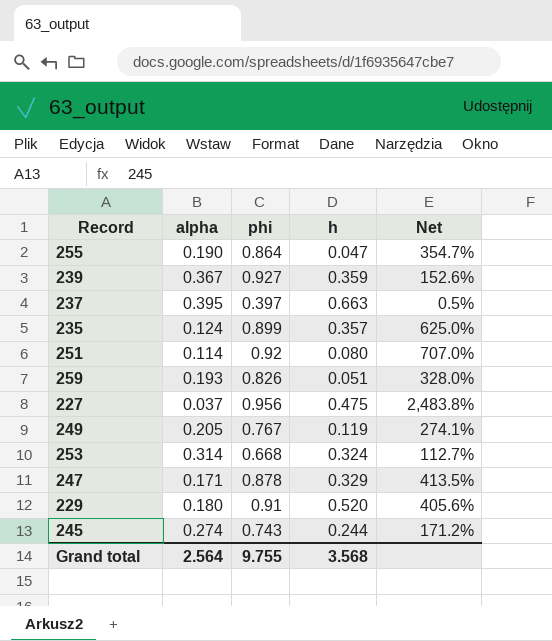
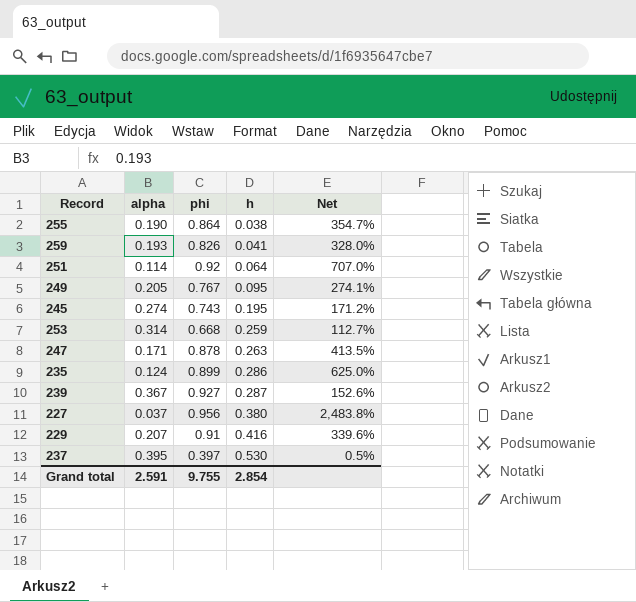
row order: none -> h ascending
255 | h: 0.047 -> 0.038
259 | h: 0.051 -> 0.041
251 | h: 0.080 -> 0.064
249 | h: 0.119 -> 0.095
245 | h: 0.244 -> 0.195
253 | h: 0.324 -> 0.259
247 | h: 0.329 -> 0.263
235 | h: 0.357 -> 0.286
239 | h: 0.359 -> 0.287
227 | h: 0.475 -> 0.380
229 | alpha: 0.180 -> 0.207
229 | h: 0.520 -> 0.416
229 | Net: 405.6% -> 339.6%
237 | h: 0.663 -> 0.530
Grand total | alpha: 2.564 -> 2.591
Grand total | h: 3.568 -> 2.854

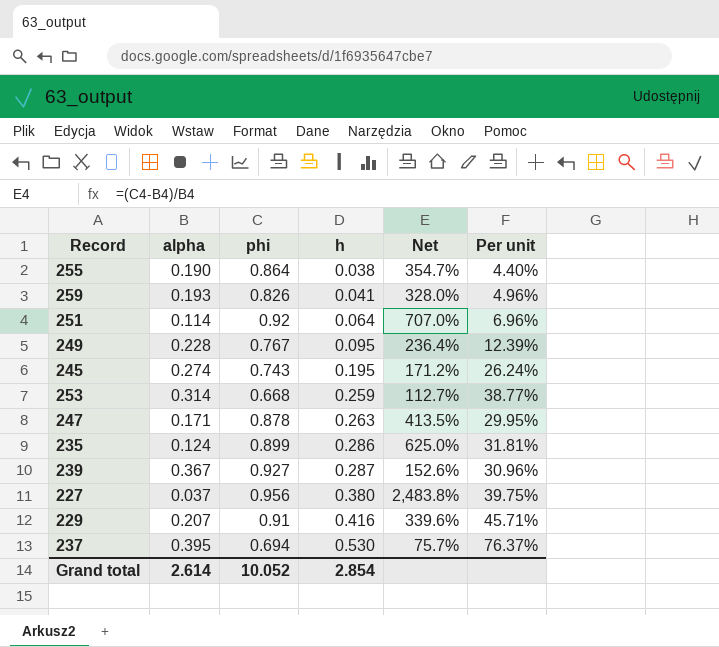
column Per unit | formula: none -> [h] / [phi]
249 | alpha: 0.205 -> 0.228
249 | Net: 274.1% -> 236.4%
237 | phi: 0.397 -> 0.694
237 | Net: 0.5% -> 75.7%
Grand total | alpha: 2.591 -> 2.614
Grand total | phi: 9.755 -> 10.052

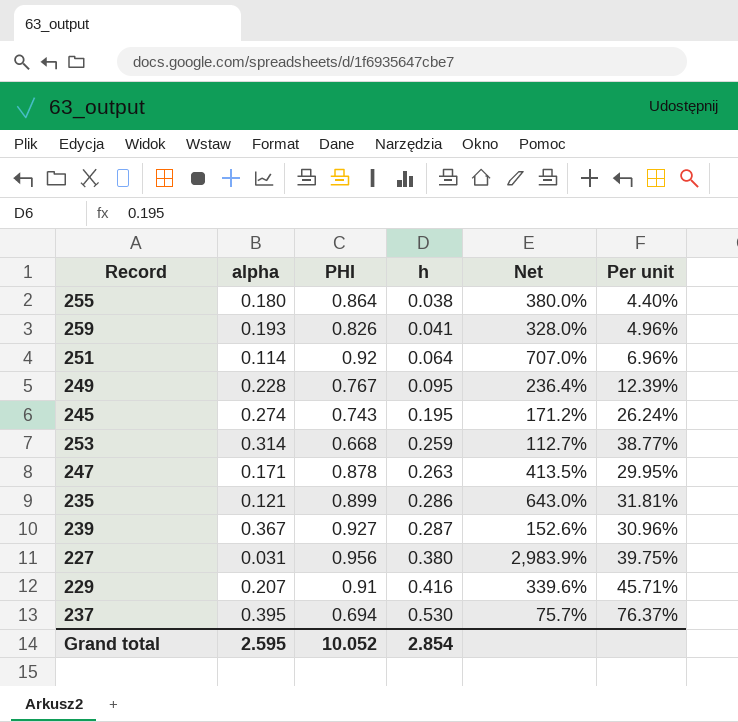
column name: phi -> PHI
255 | alpha: 0.190 -> 0.180
255 | Net: 354.7% -> 380.0%
235 | alpha: 0.124 -> 0.121
235 | Net: 625.0% -> 643.0%
227 | alpha: 0.037 -> 0.031
227 | Net: 2,483.8% -> 2,983.9%
Grand total | alpha: 2.614 -> 2.595

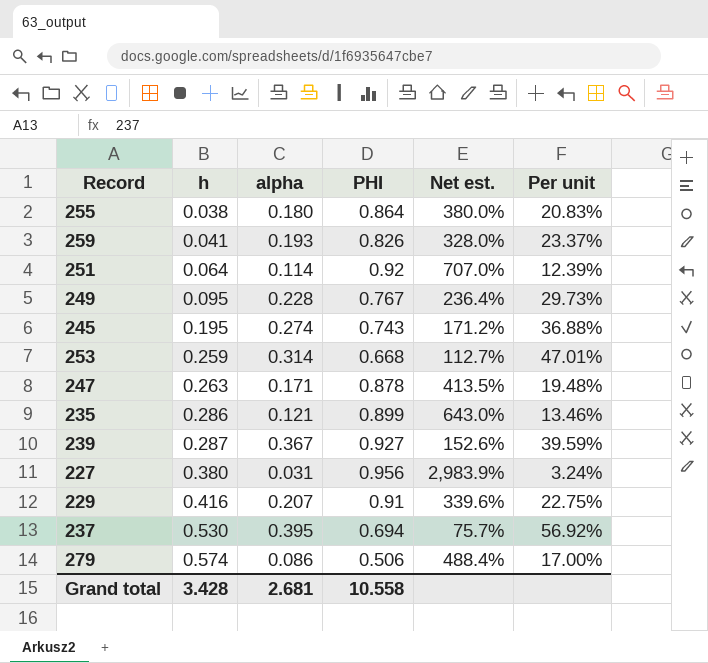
column h | position: 4 -> 2
column name: Net -> Net est.
column Per unit | formula: [h] / [PHI] -> [alpha] / [PHI]
row 279: none -> 0.574 | 0.086 | 0.506 | 488.4% | 17.00%
Grand total | h: 2.854 -> 3.428
Grand total | alpha: 2.595 -> 2.681
Grand total | PHI: 10.052 -> 10.558

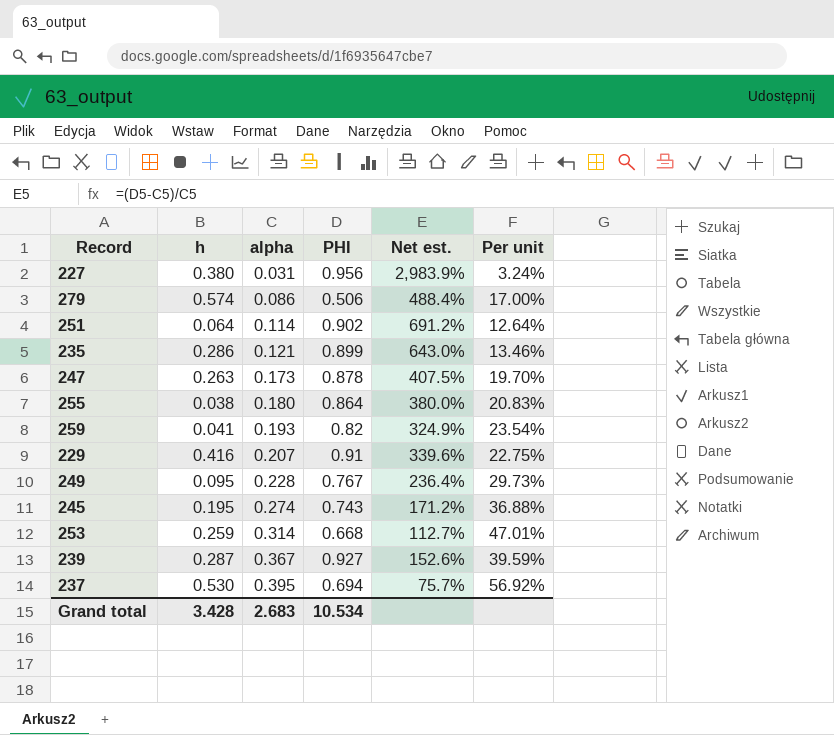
row order: h ascending -> alpha ascending
251 | PHI: 0.92 -> 0.902
251 | Net est.: 707.0% -> 691.2%
251 | Per unit: 12.39% -> 12.64%
247 | alpha: 0.171 -> 0.173
247 | Net est.: 413.5% -> 407.5%
247 | Per unit: 19.48% -> 19.70%
259 | PHI: 0.826 -> 0.82
259 | Net est.: 328.0% -> 324.9%
259 | Per unit: 23.37% -> 23.54%
Grand total | alpha: 2.681 -> 2.683
Grand total | PHI: 10.558 -> 10.534

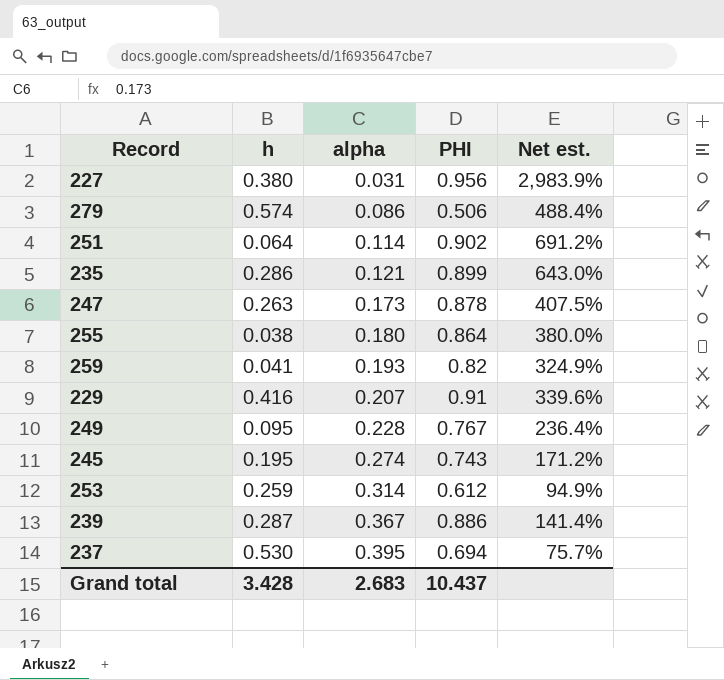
column Per unit | formula: [alpha] / [PHI] -> none
253 | PHI: 0.668 -> 0.612
253 | Net est.: 112.7% -> 94.9%
239 | PHI: 0.927 -> 0.886
239 | Net est.: 152.6% -> 141.4%
Grand total | PHI: 10.534 -> 10.437

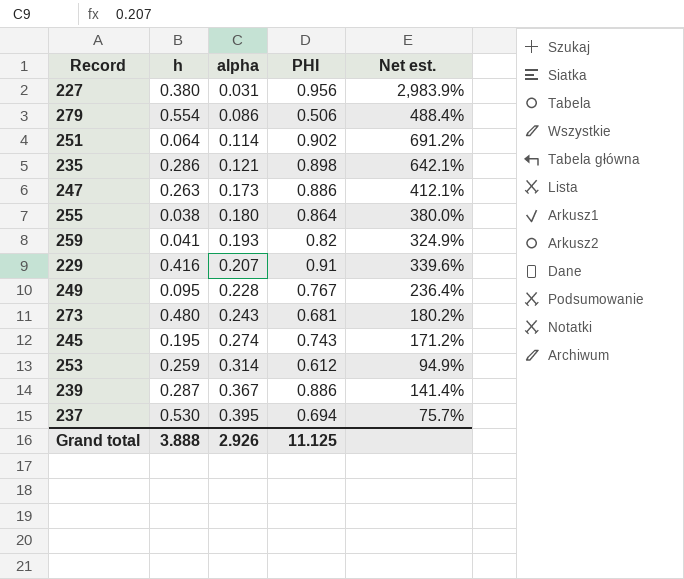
279 | h: 0.574 -> 0.554
235 | PHI: 0.899 -> 0.898
235 | Net est.: 643.0% -> 642.1%
247 | PHI: 0.878 -> 0.886
247 | Net est.: 407.5% -> 412.1%
row 273: none -> 0.480 | 0.243 | 0.681 | 180.2%
Grand total | h: 3.428 -> 3.888
Grand total | alpha: 2.683 -> 2.926
Grand total | PHI: 10.437 -> 11.125

